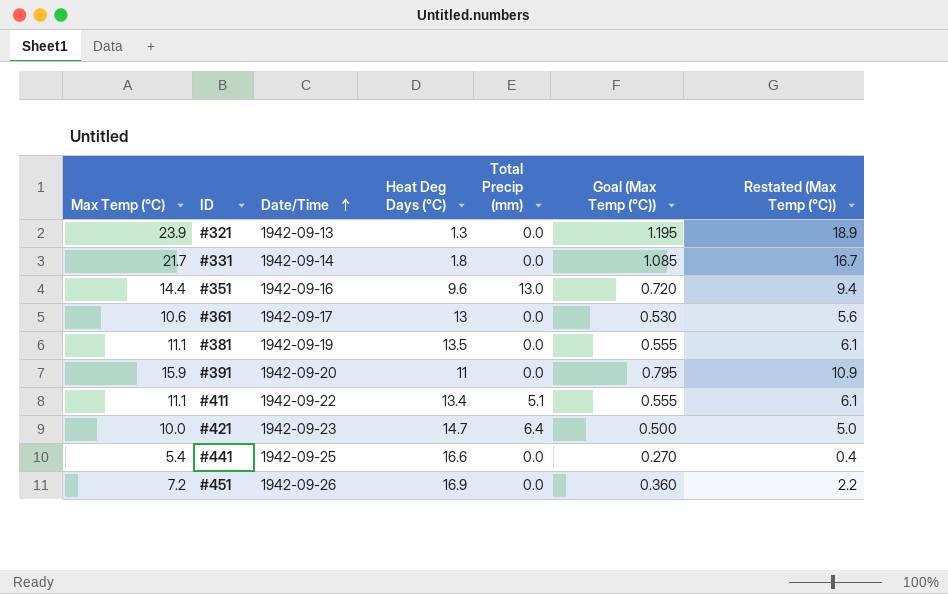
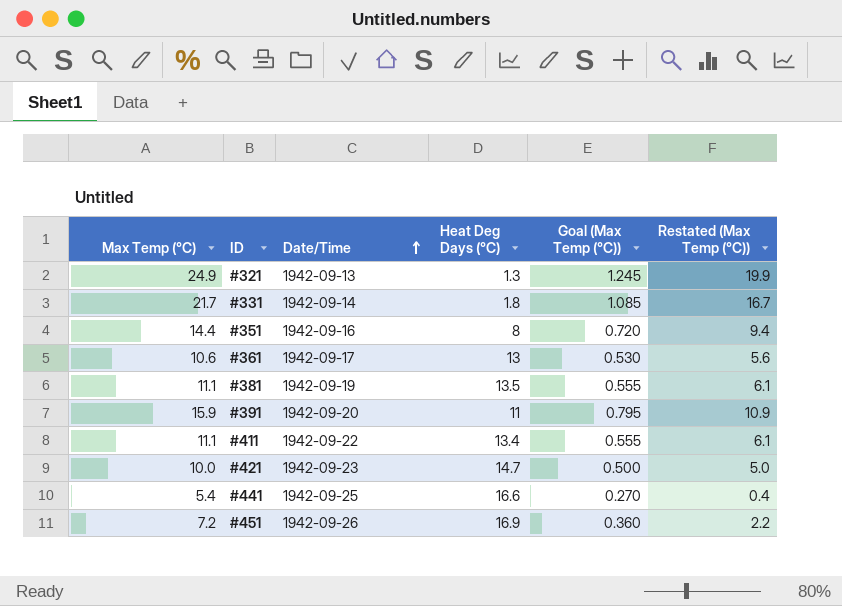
column Total Precip (mm) | position: 5 -> none
#321 | Max Temp (°C): 23.9 -> 24.9
#321 | Goal (Max Temp (°C)): 1.195 -> 1.245
#321 | Restated (Max Temp (°C)): 18.9 -> 19.9
#351 | Heat Deg Days (°C): 9.6 -> 8

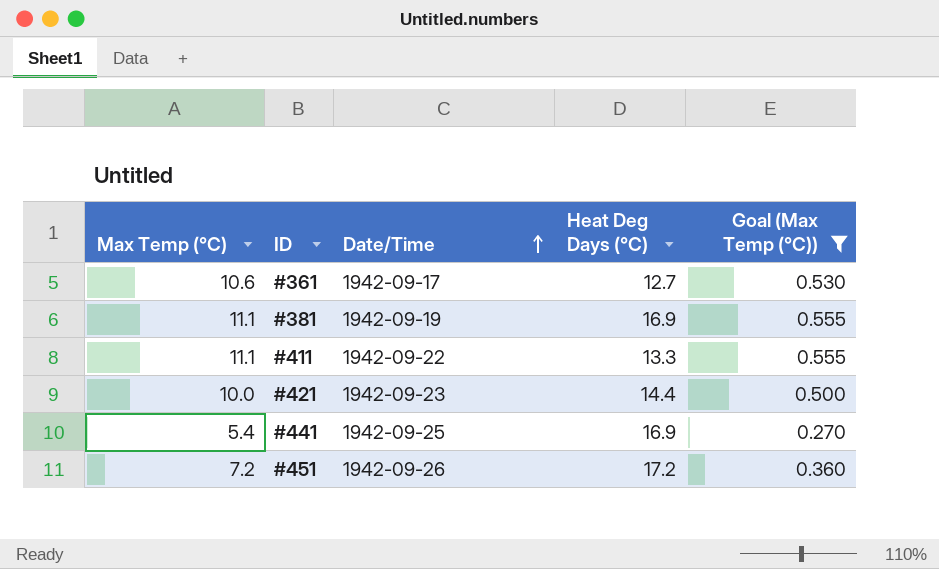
filter: none -> Goal (Max Temp (°C)) <= 0.555
column Restated (Max Temp (°C)) | formula: [Max Temp (°C)] - 5 -> none
#361 | Heat Deg Days (°C): 13 -> 12.7
#381 | Heat Deg Days (°C): 13.5 -> 16.9
#411 | Heat Deg Days (°C): 13.4 -> 13.3
#421 | Heat Deg Days (°C): 14.7 -> 14.4
#441 | Heat Deg Days (°C): 16.6 -> 16.9
#451 | Heat Deg Days (°C): 16.9 -> 17.2

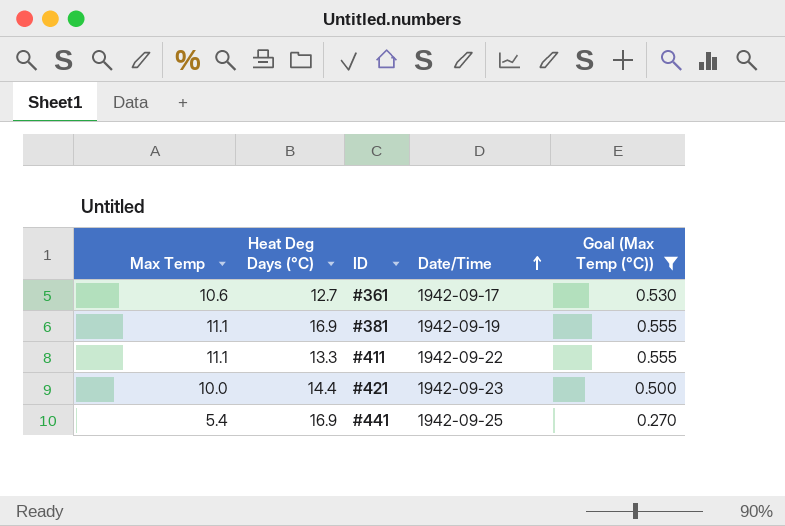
column name: Max Temp (°C) -> Max Temp
column Heat Deg Days (°C) | position: 4 -> 2
row #451: 7.2 | 1942-09-26 | 17.2 | 0.360 -> none

